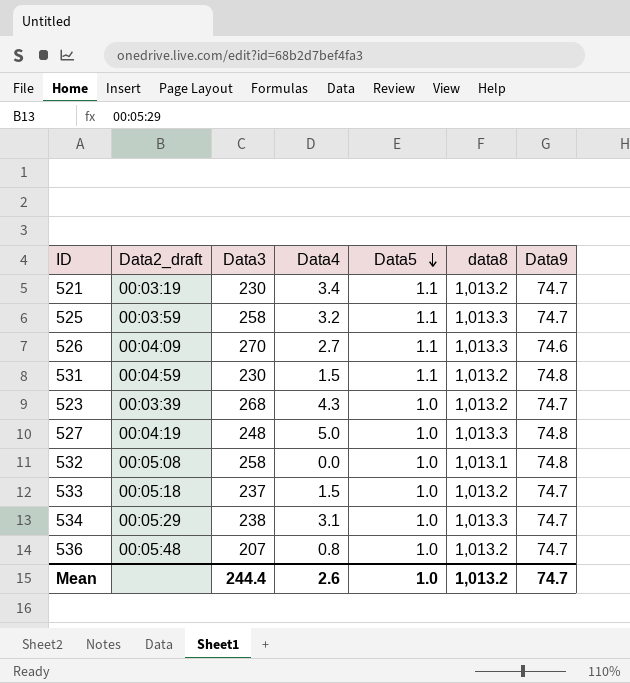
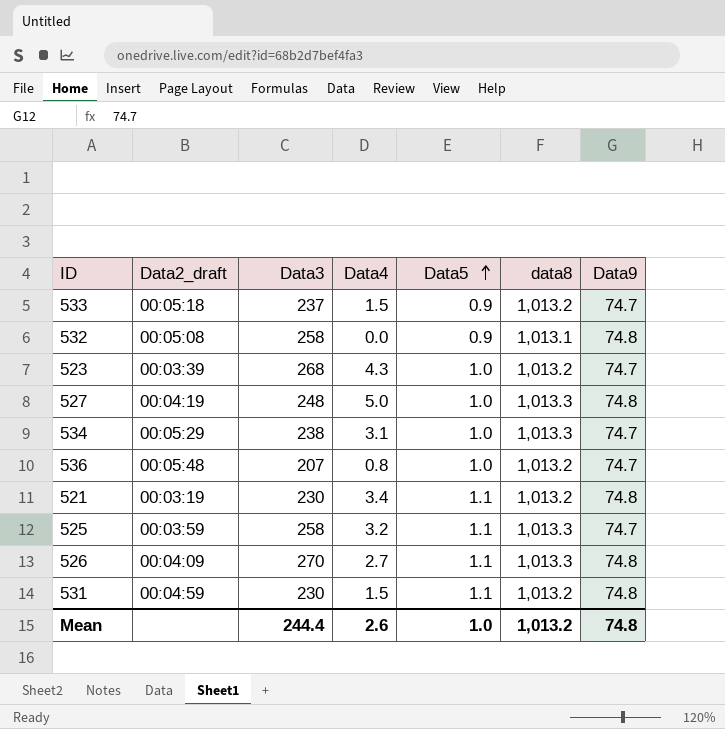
row order: Data5 descending -> Data5 ascending
533 | Data5: 1.0 -> 0.9
532 | Data5: 1.0 -> 0.9
521 | Data9: 74.7 -> 74.8
526 | Data9: 74.6 -> 74.8
Mean | Data9: 74.7 -> 74.8

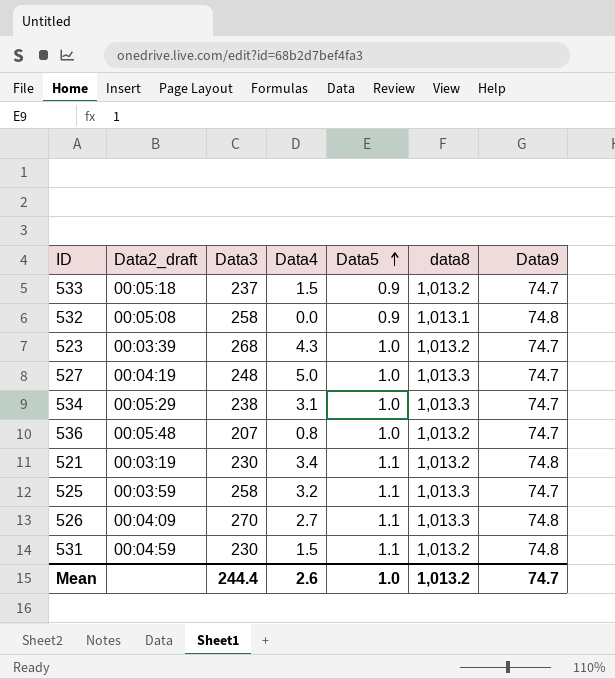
527 | Data9: 74.8 -> 74.7
Mean | Data9: 74.8 -> 74.7

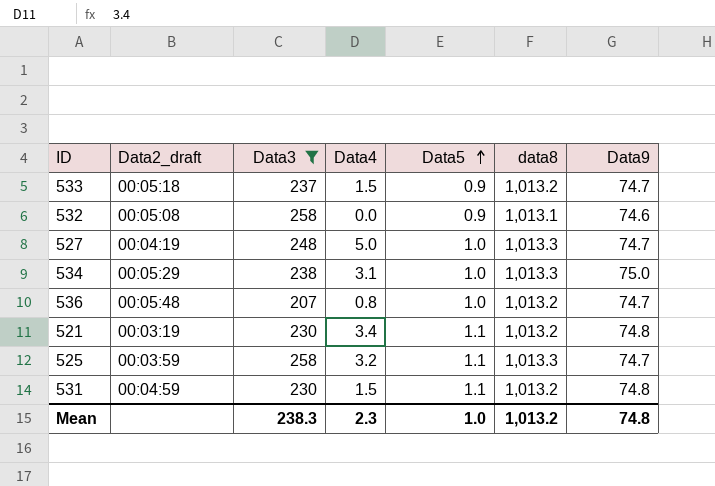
filter: none -> Data3 <= 258
532 | Data9: 74.8 -> 74.6
534 | Data9: 74.7 -> 75.0
Mean | Data3: 244.4 -> 238.3
Mean | Data4: 2.6 -> 2.3
Mean | Data9: 74.7 -> 74.8

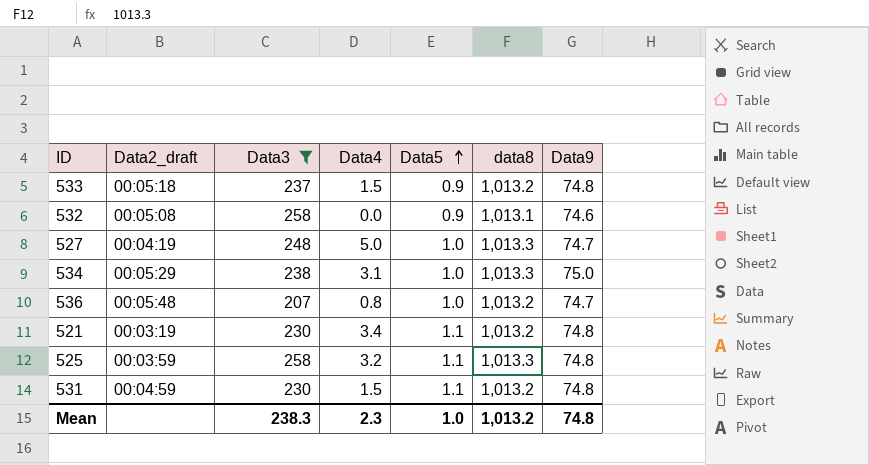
533 | Data9: 74.7 -> 74.8
525 | Data9: 74.7 -> 74.8

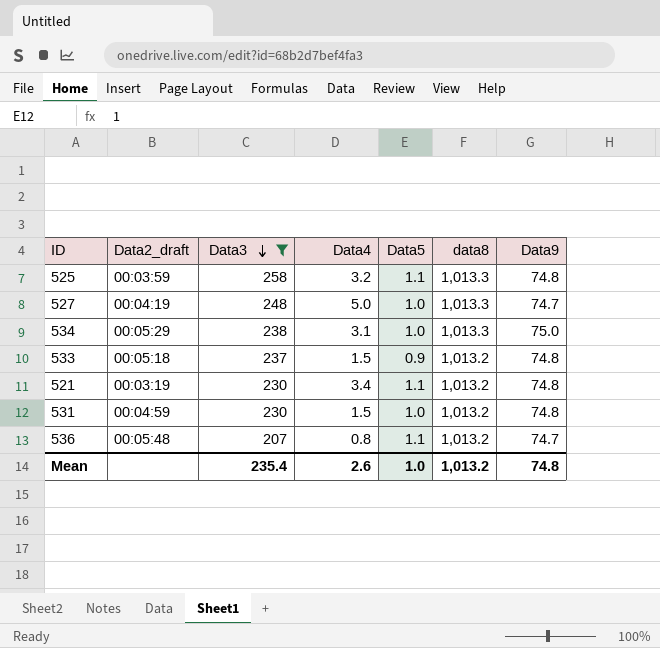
row order: Data5 ascending -> Data3 descending
row 532: 00:05:08 | 258 | 0.0 | 0.9 | 1,013.1 | 74.6 -> none
531 | Data5: 1.1 -> 1.0
536 | Data5: 1.0 -> 1.1
Mean | Data3: 238.3 -> 235.4
Mean | Data4: 2.3 -> 2.6

